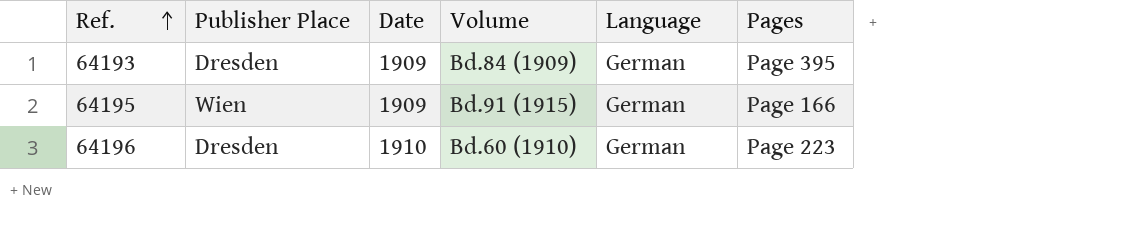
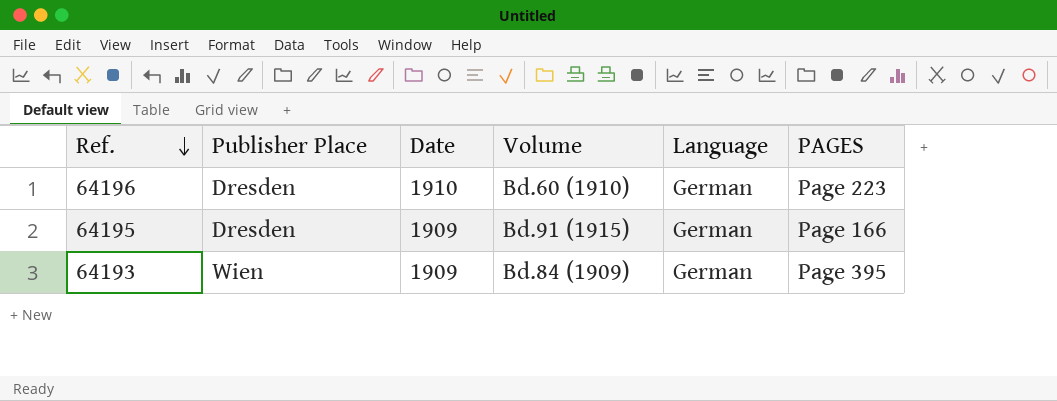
row order: Ref. ascending -> Ref. descending
column name: Pages -> PAGES
64195 | Publisher Place: Wien -> Dresden
64193 | Publisher Place: Dresden -> Wien

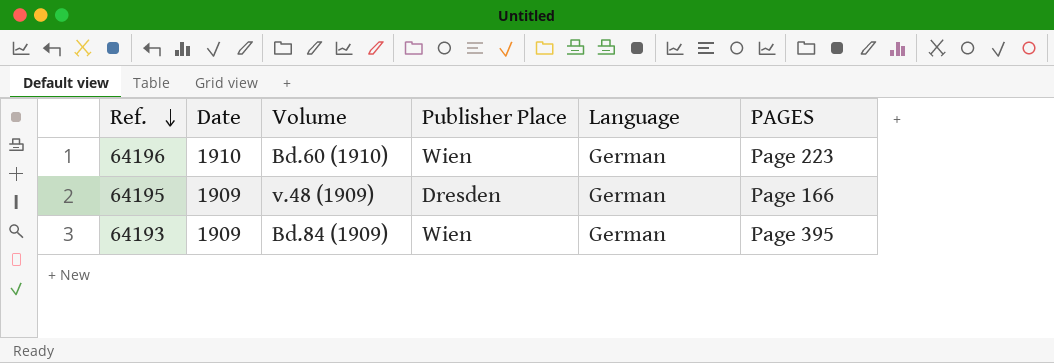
column Publisher Place | position: 2 -> 4
64196 | Publisher Place: Dresden -> Wien
64195 | Volume: Bd.91 (1915) -> v.48 (1909)

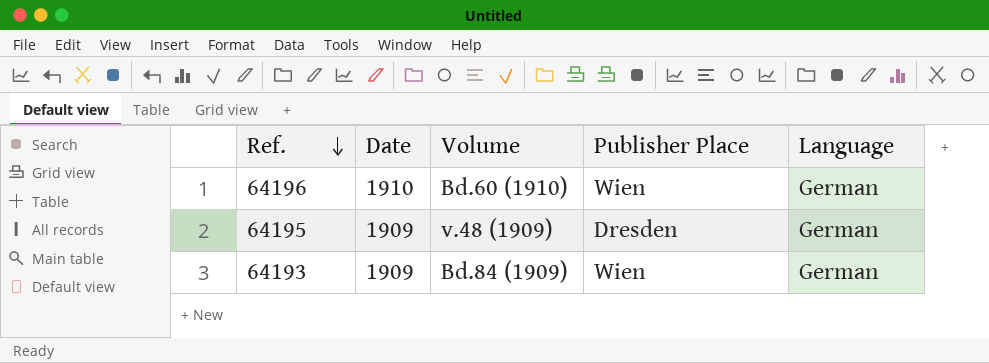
column PAGES | position: 6 -> none

